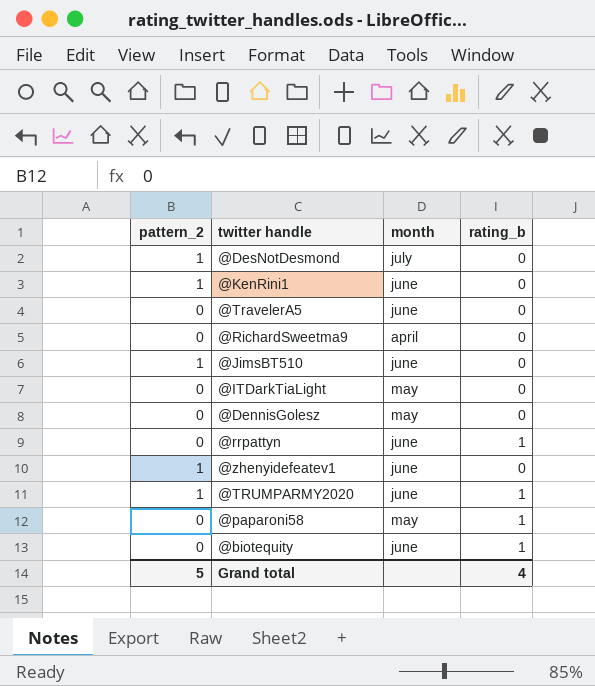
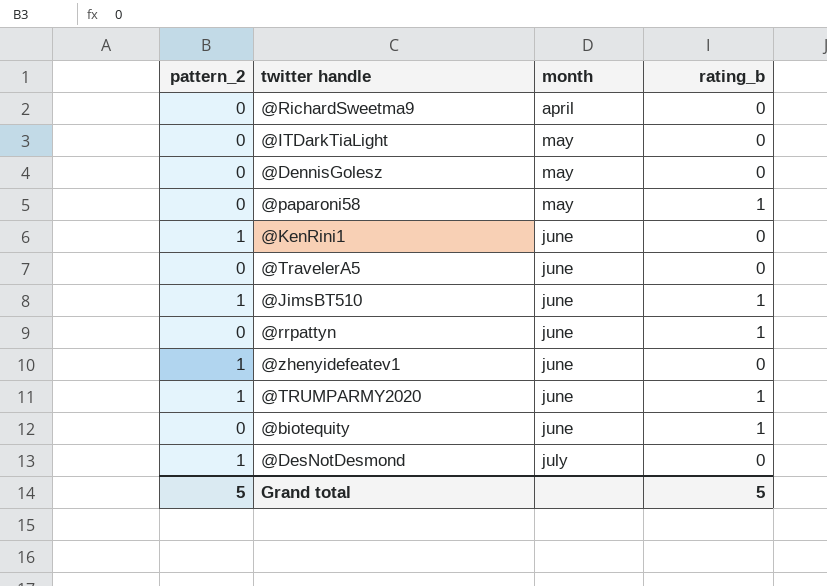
row order: none -> month ascending
@JimsBT510 | rating_b: 0 -> 1
Grand total | rating_b: 4 -> 5

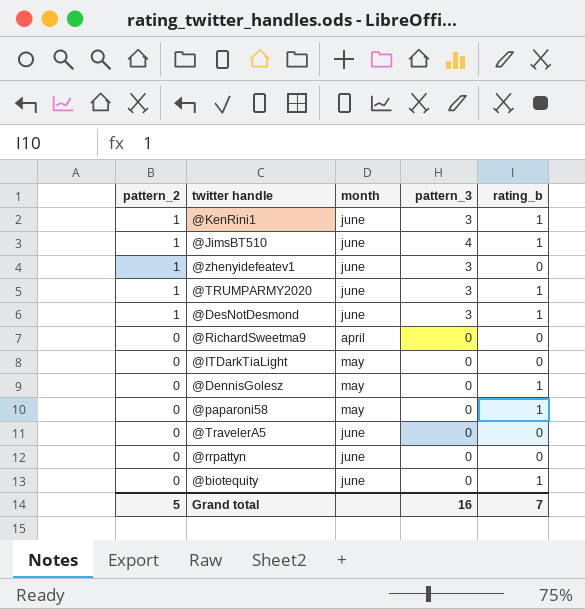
row order: month ascending -> pattern_2 descending
column pattern_3 | position: none -> 4
@KenRini1 | rating_b: 0 -> 1
@DesNotDesmond | month: july -> june
@DesNotDesmond | rating_b: 0 -> 1
@DennisGolesz | rating_b: 0 -> 1
@rrpattyn | rating_b: 1 -> 0
Grand total | rating_b: 5 -> 7

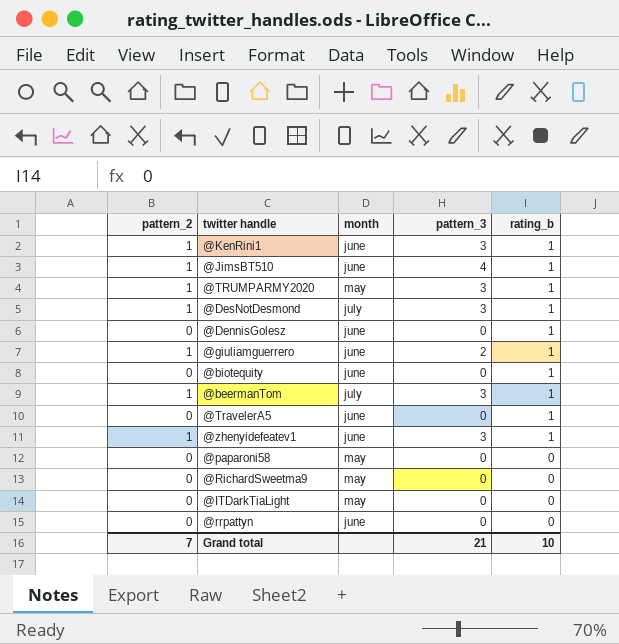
row order: pattern_2 descending -> rating_b descending
@TRUMPARMY2020 | month: june -> may
@DesNotDesmond | month: june -> july
@DennisGolesz | month: may -> june
row @giuliamguerrero: none -> 1 | june | 2 | 1
row @beermanTom: none -> 1 | july | 3 | 1
@TravelerA5 | rating_b: 0 -> 1
@zhenyidefeatev1 | rating_b: 0 -> 1
@paparoni58 | rating_b: 1 -> 0
@RichardSweetma9 | month: april -> may
Grand total | pattern_2: 5 -> 7
Grand total | pattern_3: 16 -> 21
Grand total | rating_b: 7 -> 10

